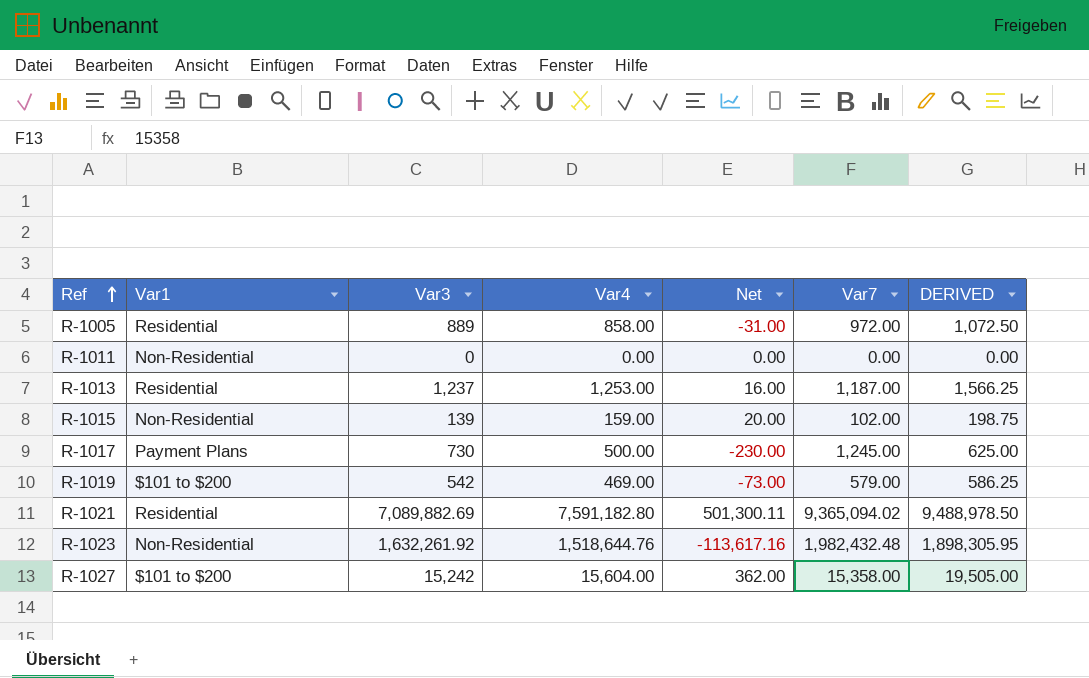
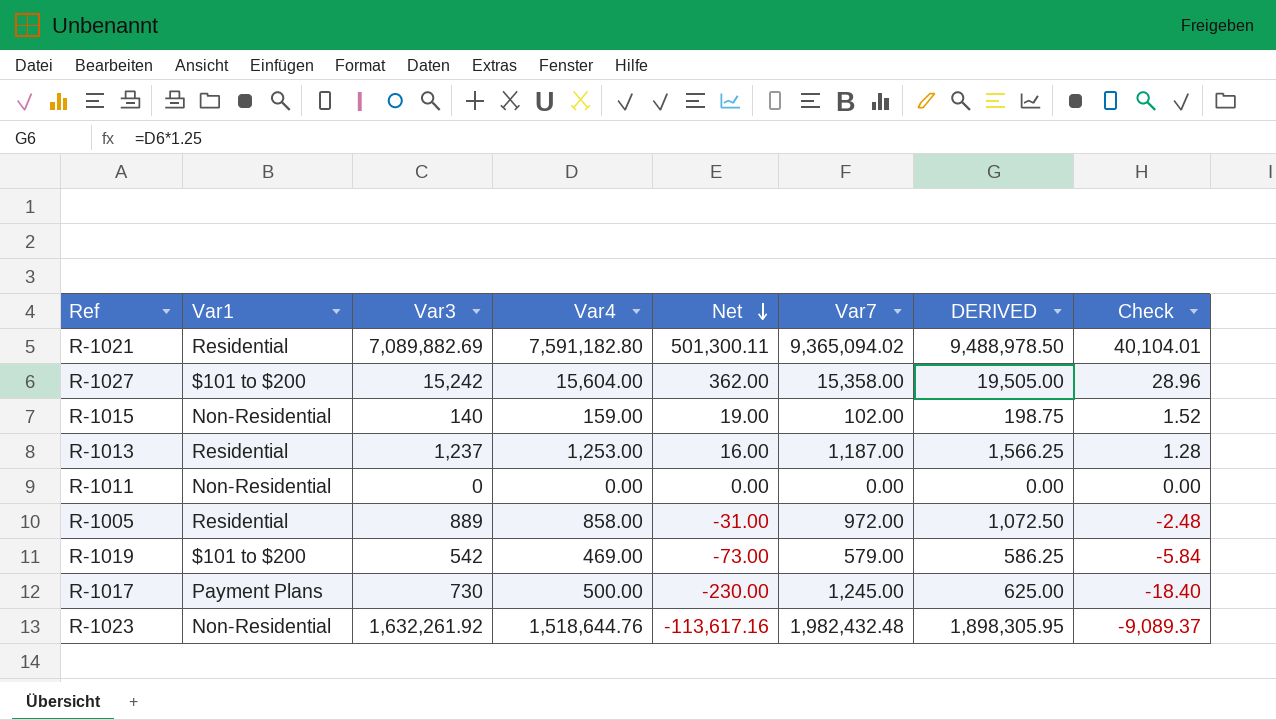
row order: Ref ascending -> Net descending
column Check | formula: none -> [Net] * 0.08
R-1015 | Var3: 139 -> 140
R-1015 | Net: 20.00 -> 19.00

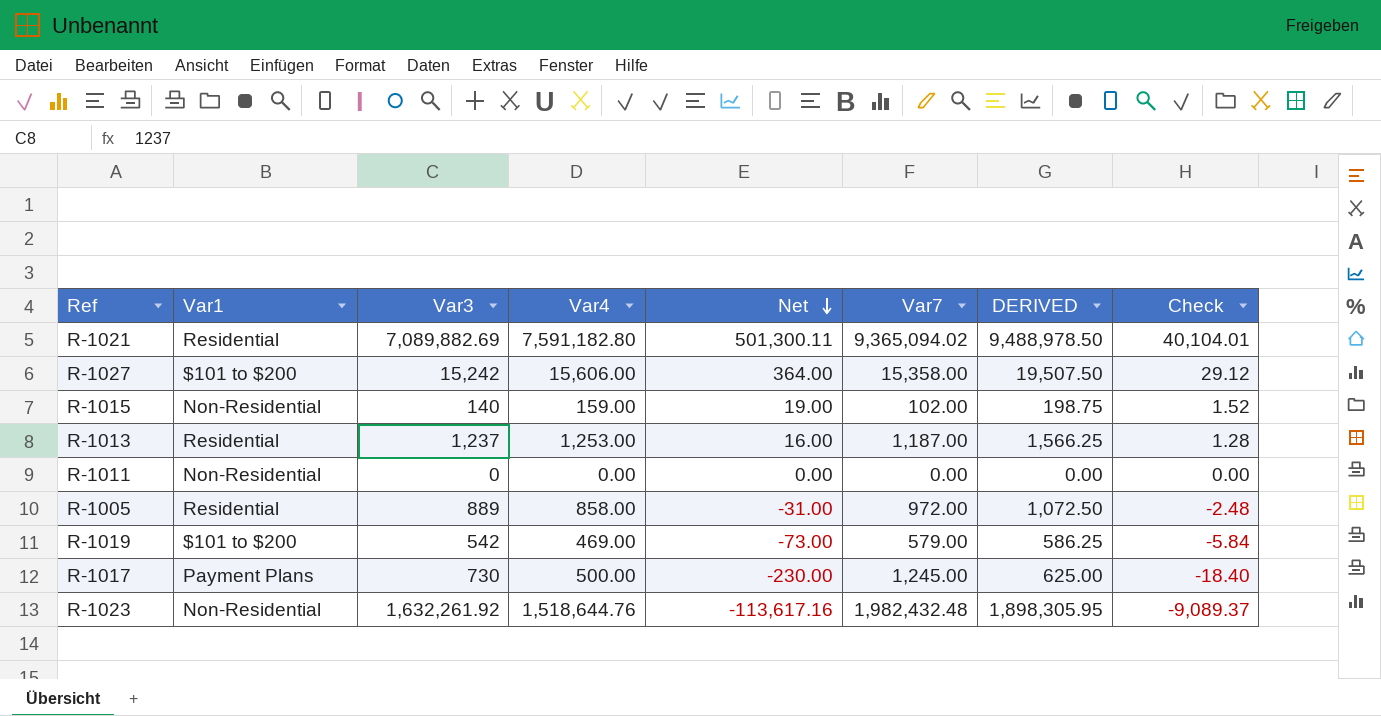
R-1027 | Var4: 15,604.00 -> 15,606.00
R-1027 | Net: 362.00 -> 364.00
R-1027 | DERIVED: 19,505.00 -> 19,507.50
R-1027 | Check: 28.96 -> 29.12

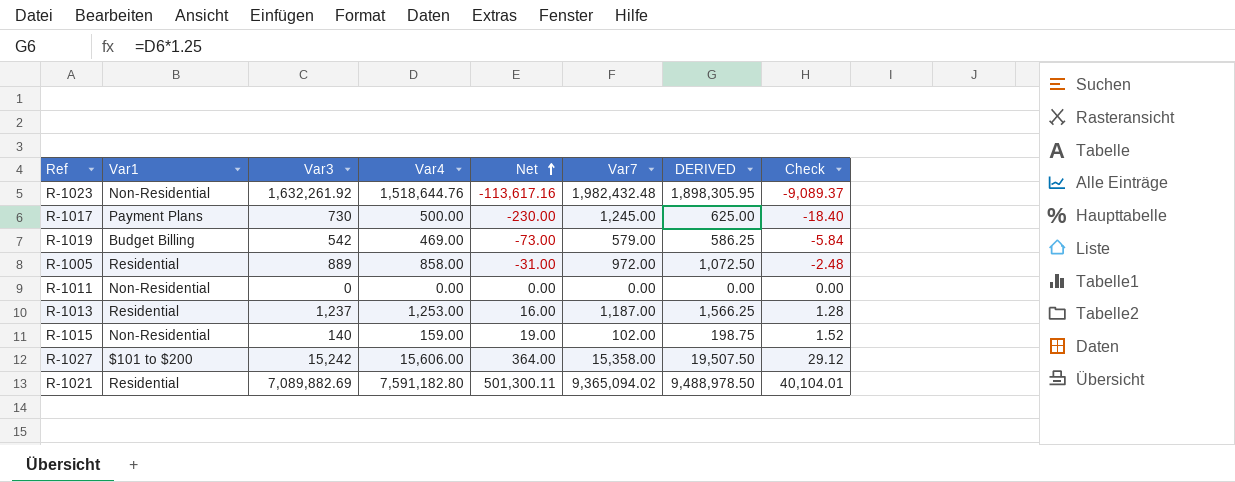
row order: Net descending -> Net ascending
R-1019 | Var1: $101 to $200 -> Budget Billing

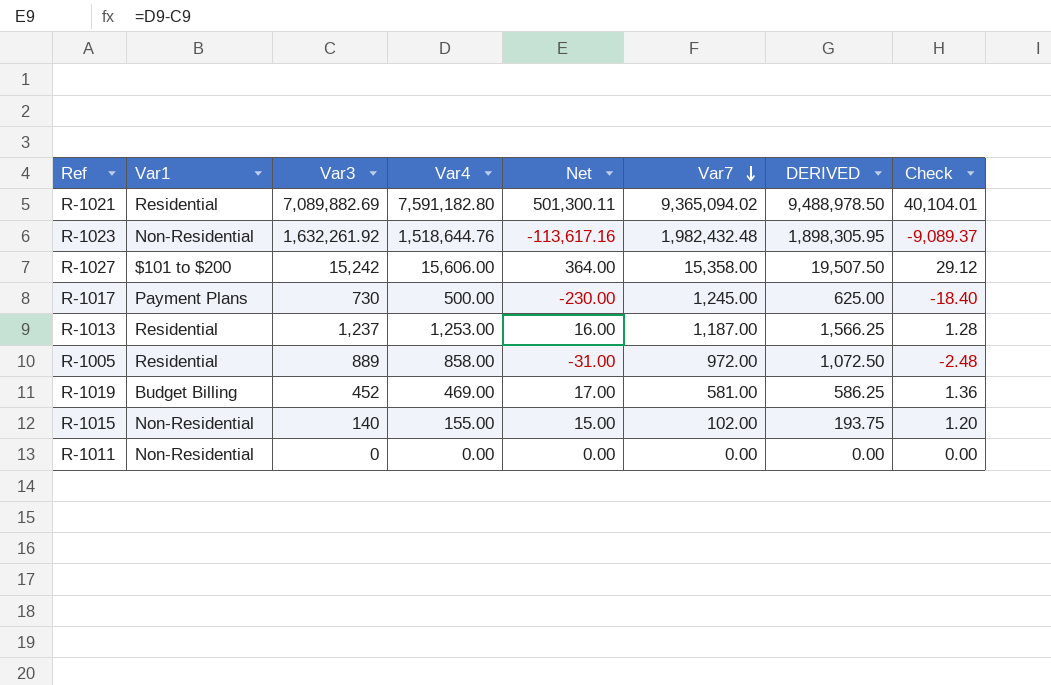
row order: Net ascending -> Var7 descending
R-1019 | Var3: 542 -> 452
R-1019 | Net: -73.00 -> 17.00
R-1019 | Var7: 579.00 -> 581.00
R-1019 | Check: -5.84 -> 1.36
R-1015 | Var4: 159.00 -> 155.00
R-1015 | Net: 19.00 -> 15.00
R-1015 | DERIVED: 198.75 -> 193.75
R-1015 | Check: 1.52 -> 1.20

